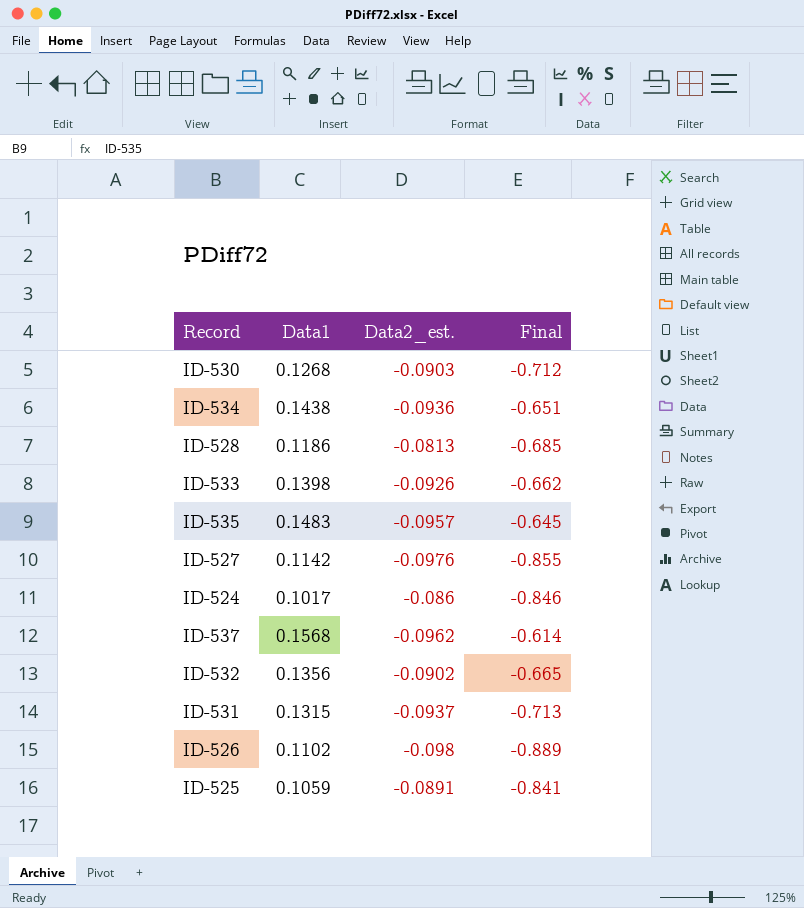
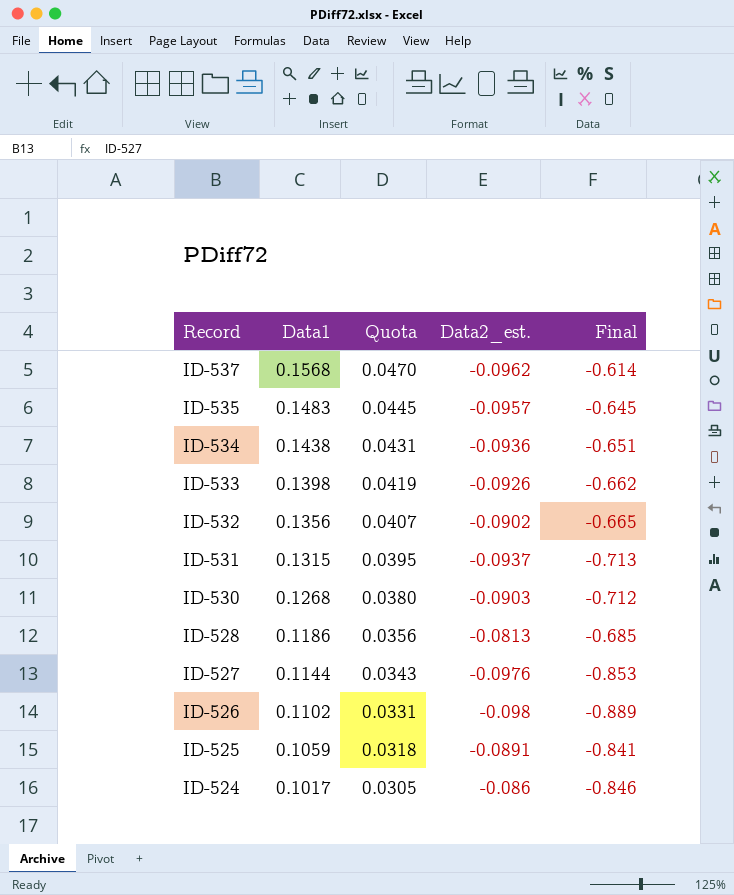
row order: none -> Record descending
column Quota | formula: none -> [Data1] * 0.3
ID-527 | Data1: 0.1142 -> 0.1144
ID-527 | Final: -0.855 -> -0.853

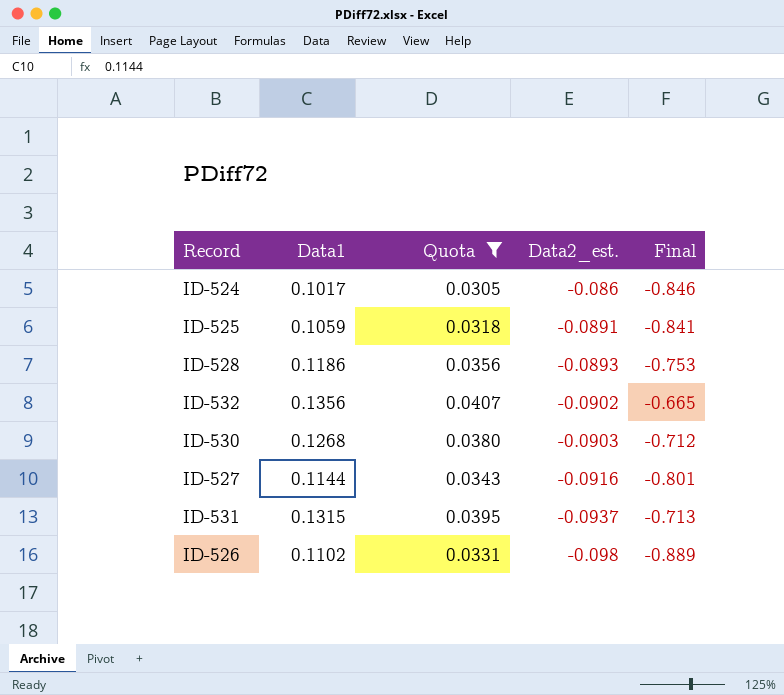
filter: none -> Quota <= 0.0407
row order: Record descending -> Data2_est. descending
ID-528 | Data2_est.: -0.0813 -> -0.0893
ID-528 | Final: -0.685 -> -0.753
ID-527 | Data2_est.: -0.0976 -> -0.0916
ID-527 | Final: -0.853 -> -0.801

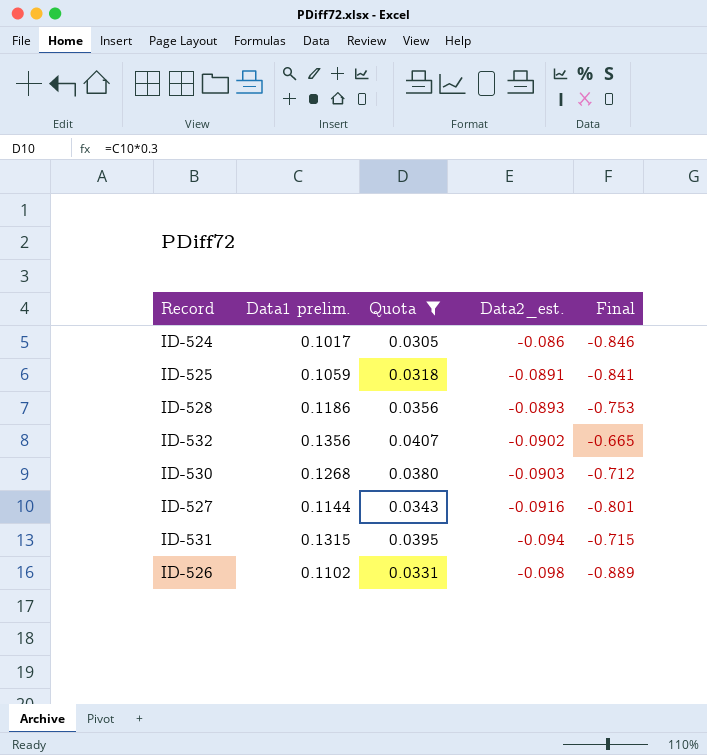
column name: Data1 -> Data1 prelim.
ID-531 | Data2_est.: -0.0937 -> -0.094
ID-531 | Final: -0.713 -> -0.715

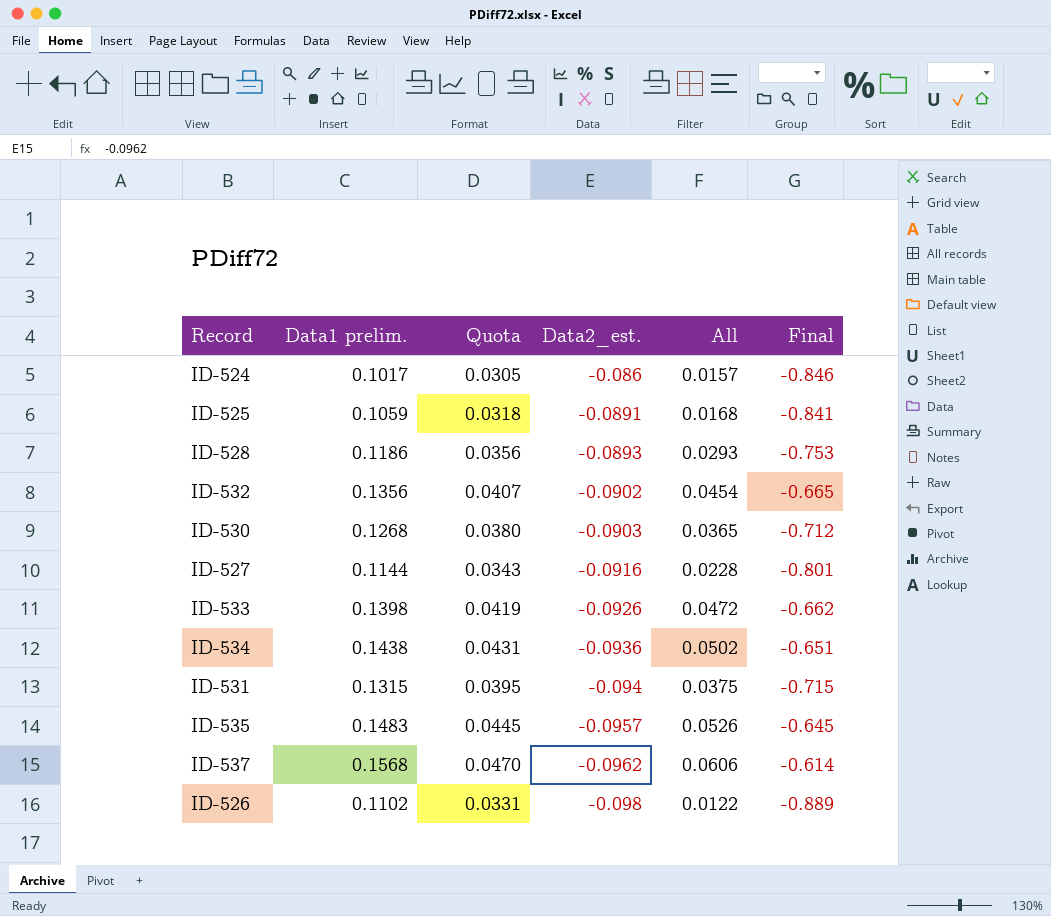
filter: Quota <= 0.0407 -> none
column All | formula: none -> [Data1 prelim.] + [Data2_est.]

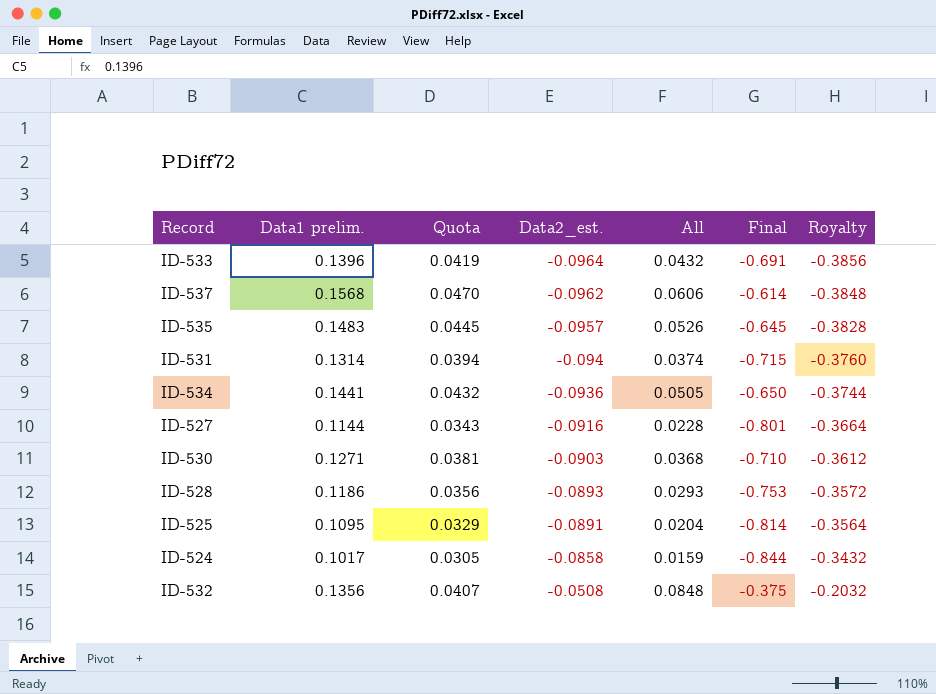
row order: Data2_est. descending -> Data2_est. ascending
column Royalty | formula: none -> [Data2_est.] * 4
row ID-526: 0.1102 | 0.0331 | -0.098 | 0.0122 | -0.889 -> none
ID-533 | Data1 prelim.: 0.1398 -> 0.1396
ID-533 | Data2_est.: -0.0926 -> -0.0964
ID-533 | All: 0.0472 -> 0.0432
ID-533 | Final: -0.662 -> -0.691
ID-531 | Data1 prelim.: 0.1315 -> 0.1314
ID-531 | Quota: 0.0395 -> 0.0394
ID-531 | All: 0.0375 -> 0.0374
ID-534 | Data1 prelim.: 0.1438 -> 0.1441
ID-534 | Quota: 0.0431 -> 0.0432
ID-534 | All: 0.0502 -> 0.0505
ID-534 | Final: -0.651 -> -0.650
ID-530 | Data1 prelim.: 0.1268 -> 0.1271
ID-530 | Quota: 0.0380 -> 0.0381
ID-530 | All: 0.0365 -> 0.0368
ID-530 | Final: -0.712 -> -0.710
ID-525 | Data1 prelim.: 0.1059 -> 0.1095
ID-525 | Quota: 0.0318 -> 0.0329
ID-525 | All: 0.0168 -> 0.0204
ID-525 | Final: -0.841 -> -0.814
ID-524 | Data2_est.: -0.086 -> -0.0858
ID-524 | All: 0.0157 -> 0.0159
ID-524 | Final: -0.846 -> -0.844
ID-532 | Data2_est.: -0.0902 -> -0.0508
ID-532 | All: 0.0454 -> 0.0848
ID-532 | Final: -0.665 -> -0.375

